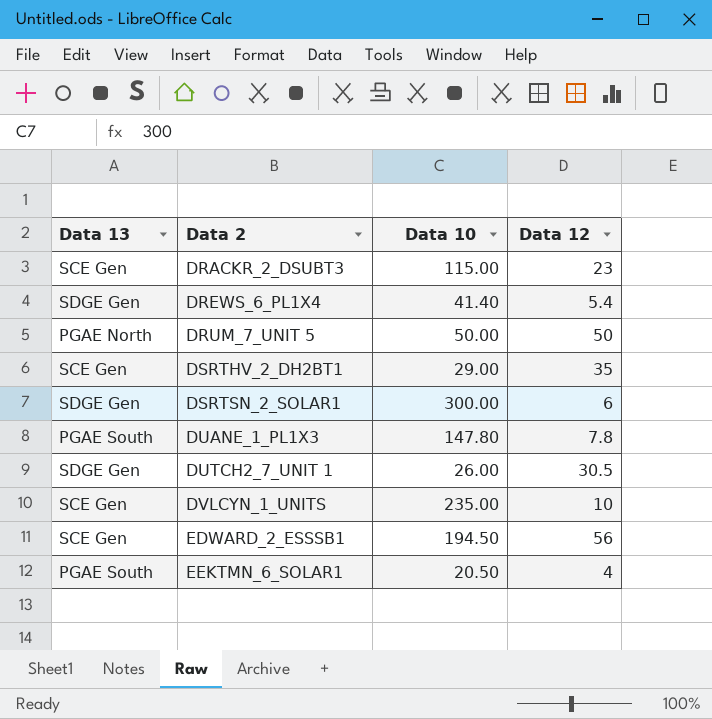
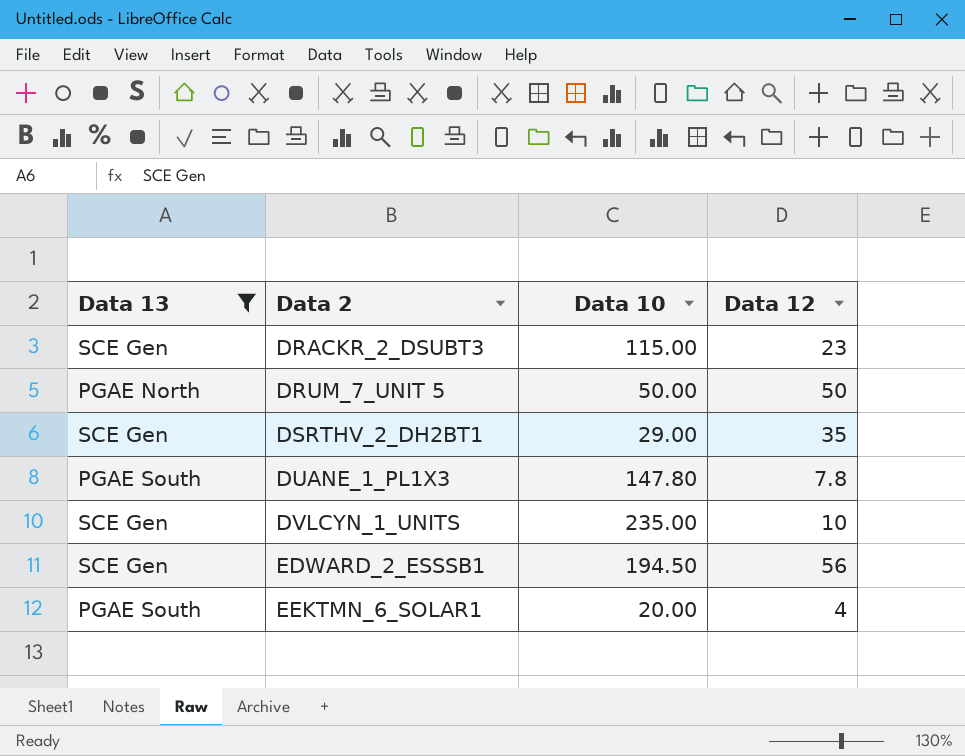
filter: none -> Data 13 != SDGE Gen
EEKTMN_6_SOLAR1 | Data 10: 20.50 -> 20.00

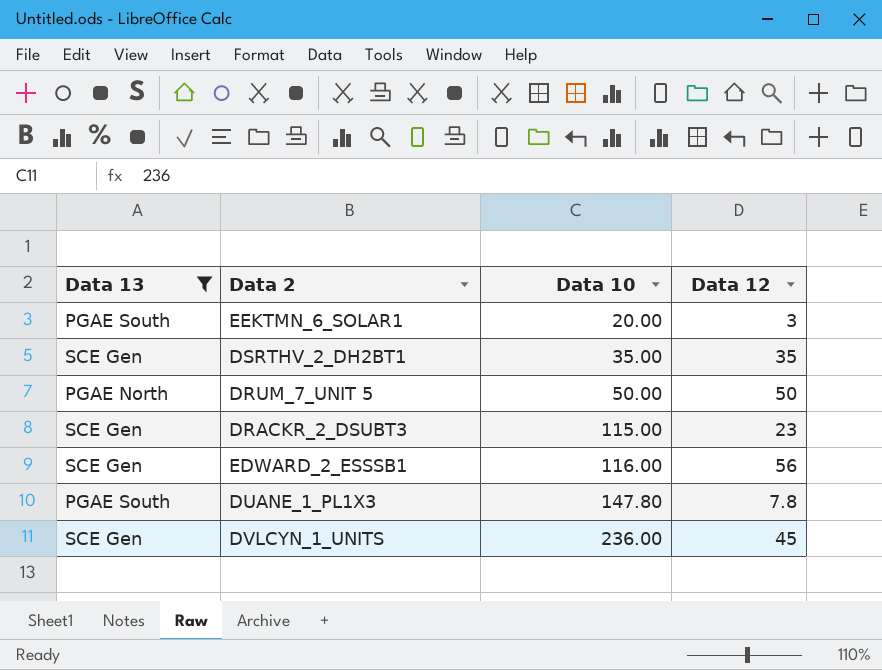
row order: Data 2 ascending -> Data 10 ascending
EEKTMN_6_SOLAR1 | Data 12: 4 -> 3
DSRTHV_2_DH2BT1 | Data 10: 29.00 -> 35.00
EDWARD_2_ESSSB1 | Data 10: 194.50 -> 116.00
DVLCYN_1_UNITS | Data 10: 235.00 -> 236.00
DVLCYN_1_UNITS | Data 12: 10 -> 45

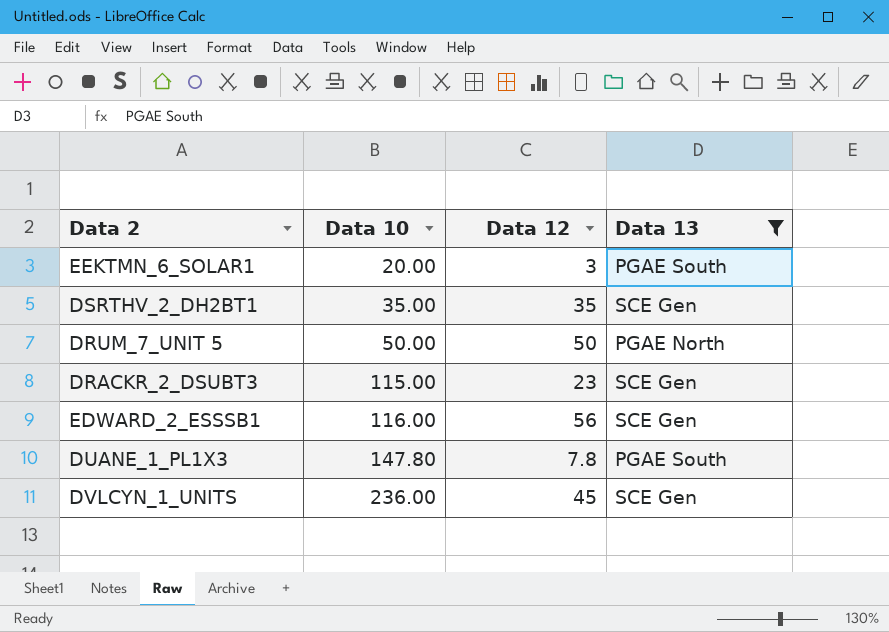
column Data 13 | position: 1 -> 4

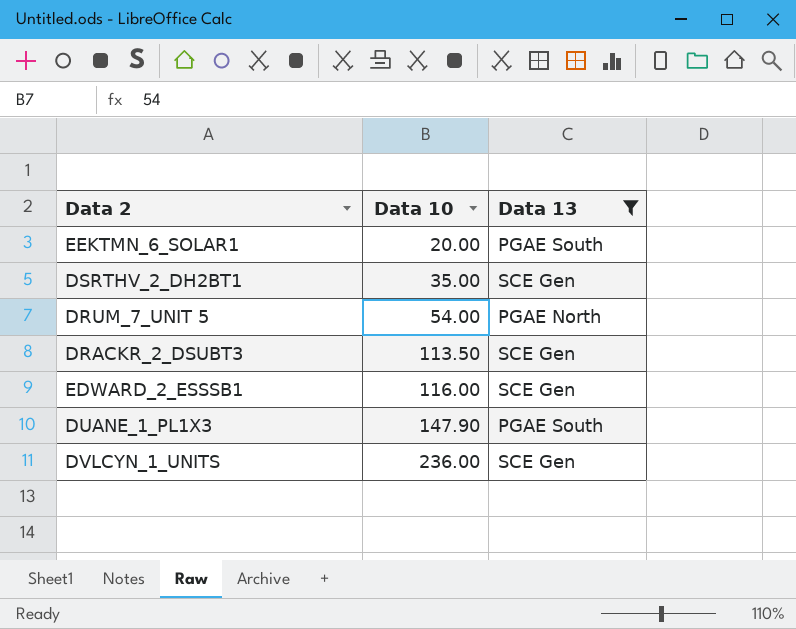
column Data 12 | position: 3 -> none
DRUM_7_UNIT 5 | Data 10: 50.00 -> 54.00
DRACKR_2_DSUBT3 | Data 10: 115.00 -> 113.50
DUANE_1_PL1X3 | Data 10: 147.80 -> 147.90

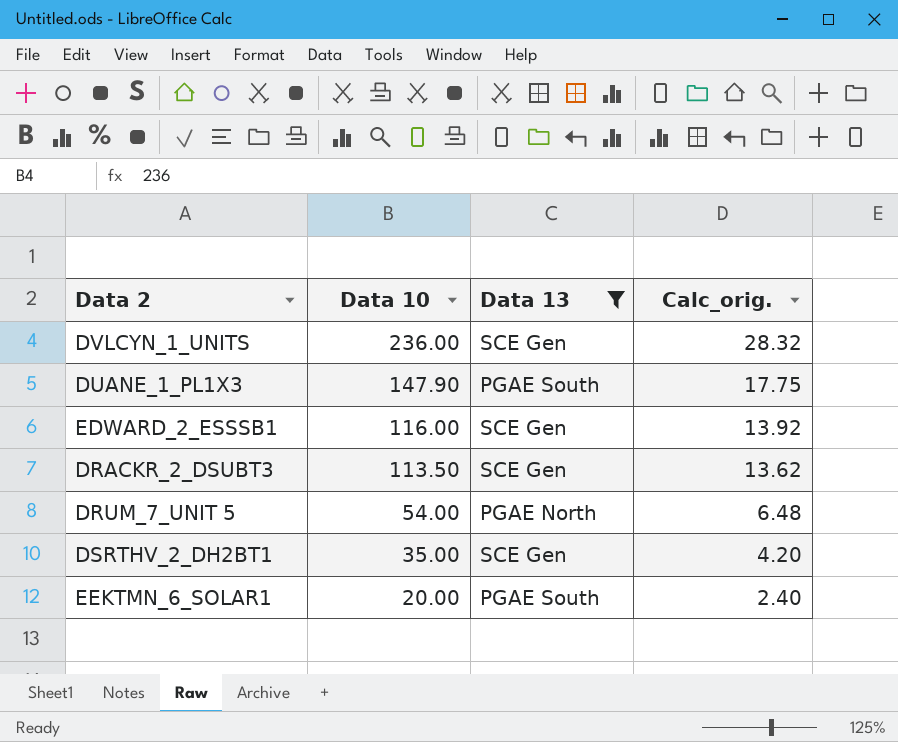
row order: Data 10 ascending -> Data 10 descending
column Calc_orig. | formula: none -> [Data 10] * 0.12

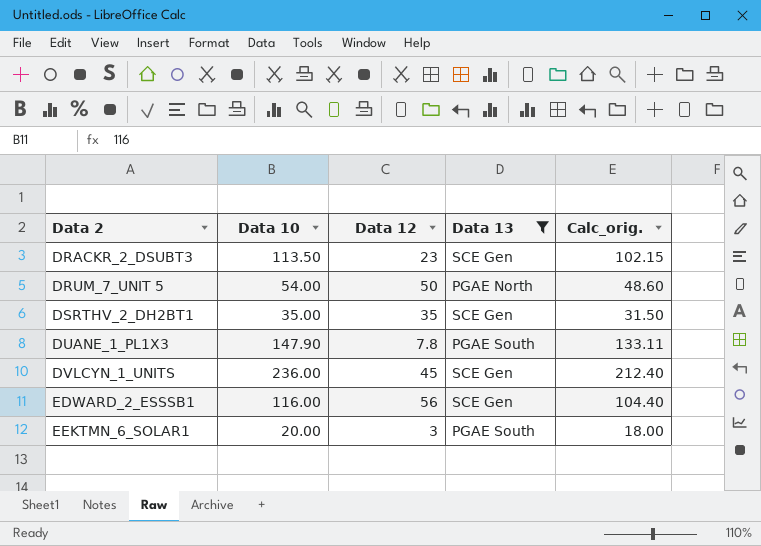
row order: Data 10 descending -> Data 2 ascending
column Data 12 | position: none -> 3
column Calc_orig. | formula: [Data 10] * 0.12 -> [Data 10] * 0.9

